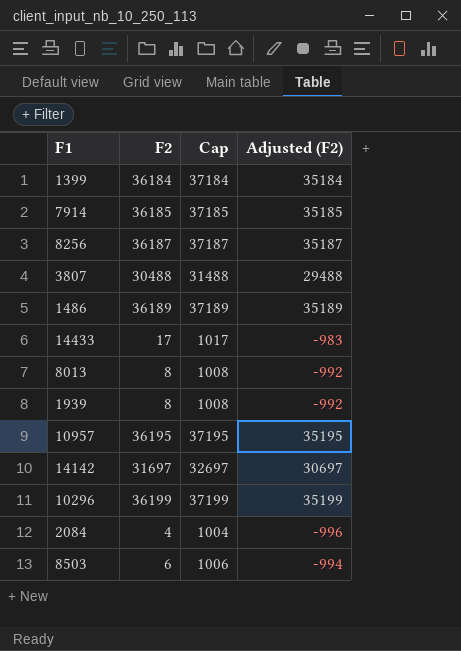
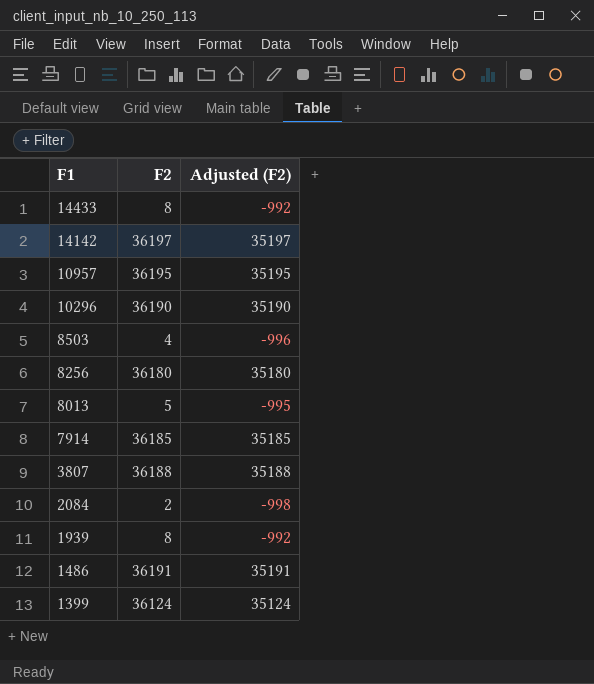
row order: none -> F1 descending
column Cap | formula: [F2] + 1000 -> none
14433 | F2: 17 -> 8
14433 | Adjusted (F2): -983 -> -992
14142 | F2: 31697 -> 36197
14142 | Adjusted (F2): 30697 -> 35197
10296 | F2: 36199 -> 36190
10296 | Adjusted (F2): 35199 -> 35190
8503 | F2: 6 -> 4
8503 | Adjusted (F2): -994 -> -996
8256 | F2: 36187 -> 36180
8256 | Adjusted (F2): 35187 -> 35180
8013 | F2: 8 -> 5
8013 | Adjusted (F2): -992 -> -995
3807 | F2: 30488 -> 36188
3807 | Adjusted (F2): 29488 -> 35188
2084 | F2: 4 -> 2
2084 | Adjusted (F2): -996 -> -998
1486 | F2: 36189 -> 36191
1486 | Adjusted (F2): 35189 -> 35191
1399 | F2: 36184 -> 36124
1399 | Adjusted (F2): 35184 -> 35124

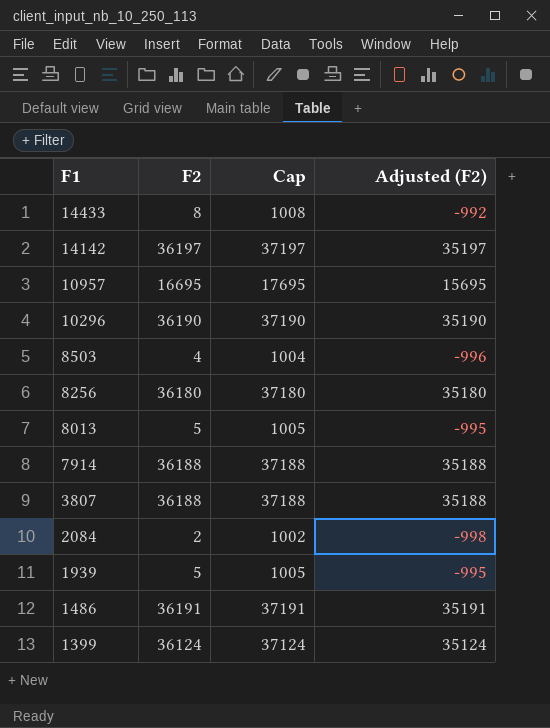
column Cap | formula: none -> [F2] + 1000
10957 | F2: 36195 -> 16695
10957 | Adjusted (F2): 35195 -> 15695
7914 | F2: 36185 -> 36188
7914 | Adjusted (F2): 35185 -> 35188
1939 | F2: 8 -> 5
1939 | Adjusted (F2): -992 -> -995

